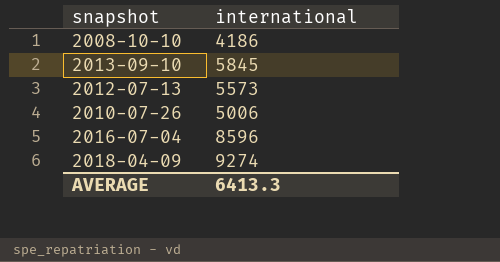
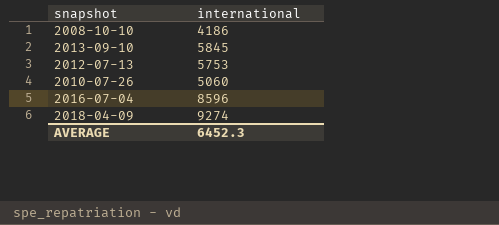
2012-07-13 | international: 5573 -> 5753
2010-07-26 | international: 5006 -> 5060
AVERAGE | international: 6413.3 -> 6452.3

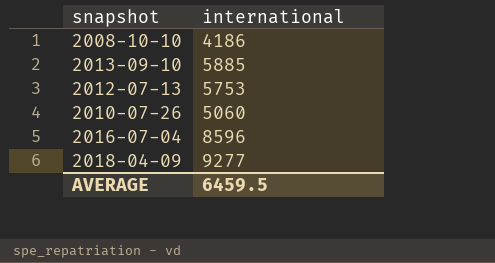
2013-09-10 | international: 5845 -> 5885
2018-04-09 | international: 9274 -> 9277
AVERAGE | international: 6452.3 -> 6459.5

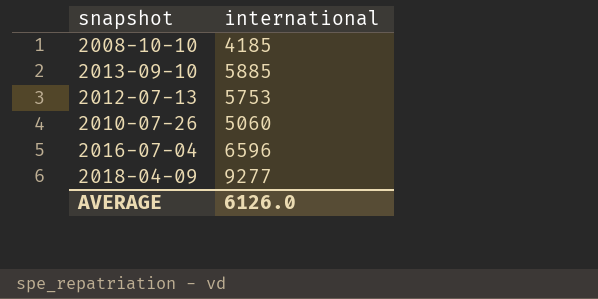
2008-10-10 | international: 4186 -> 4185
2016-07-04 | international: 8596 -> 6596
AVERAGE | international: 6459.5 -> 6126.0

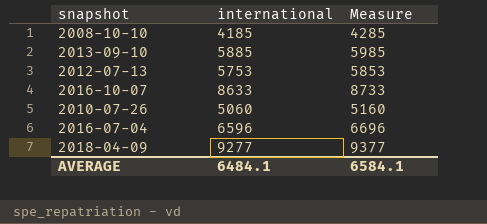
column Measure | formula: none -> [international] + 100
row 2016-10-07: none -> 8633 | 8733
AVERAGE | international: 6126.0 -> 6484.1

